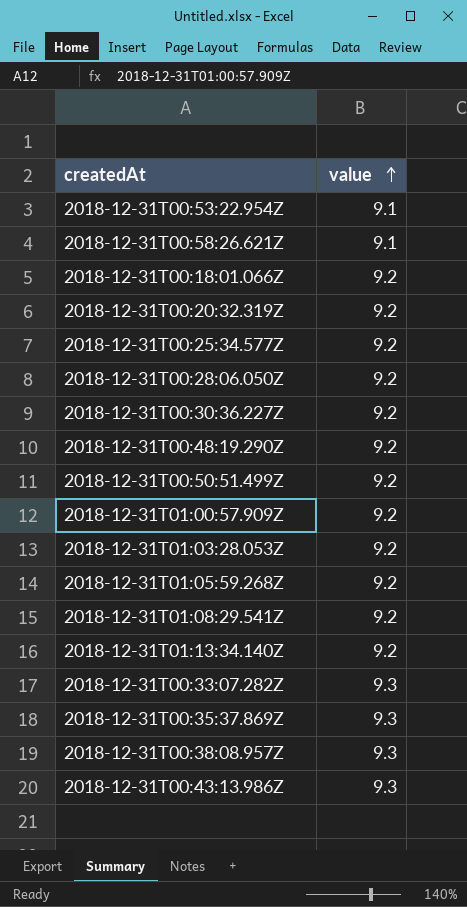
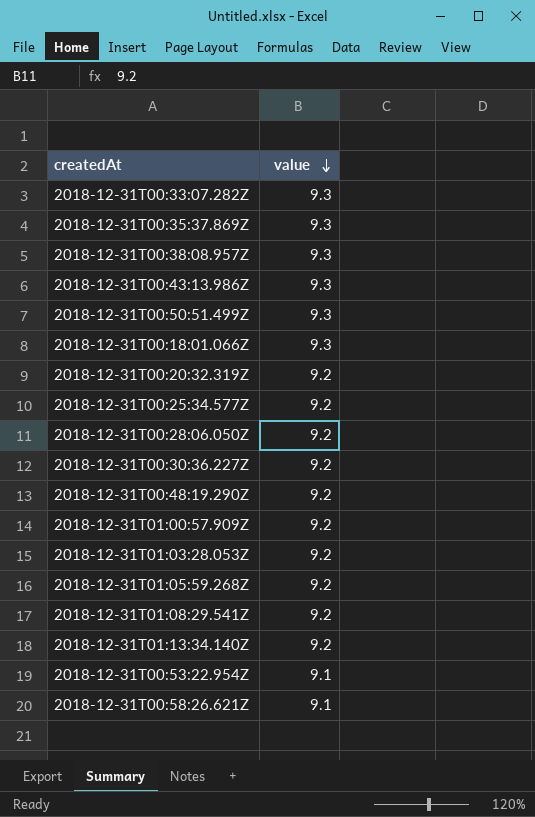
row order: value ascending -> value descending
2018-12-31T00:50:51.499Z | value: 9.2 -> 9.3
2018-12-31T00:18:01.066Z | value: 9.2 -> 9.3

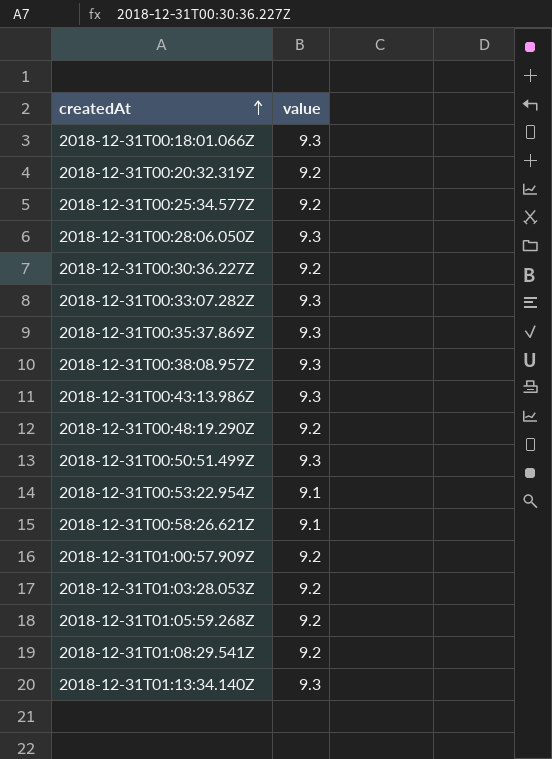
row order: value descending -> createdAt ascending
2018-12-31T00:28:06.050Z | value: 9.2 -> 9.3
2018-12-31T01:13:34.140Z | value: 9.2 -> 9.3

